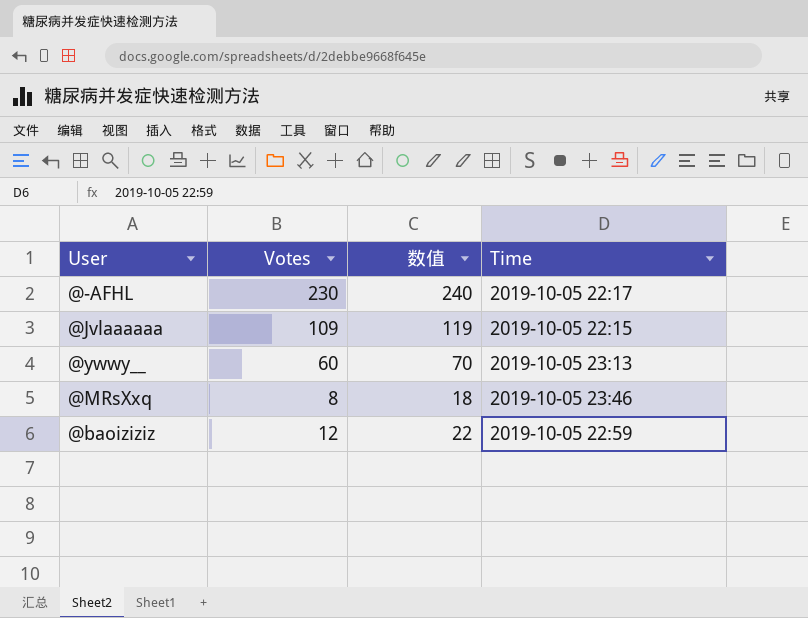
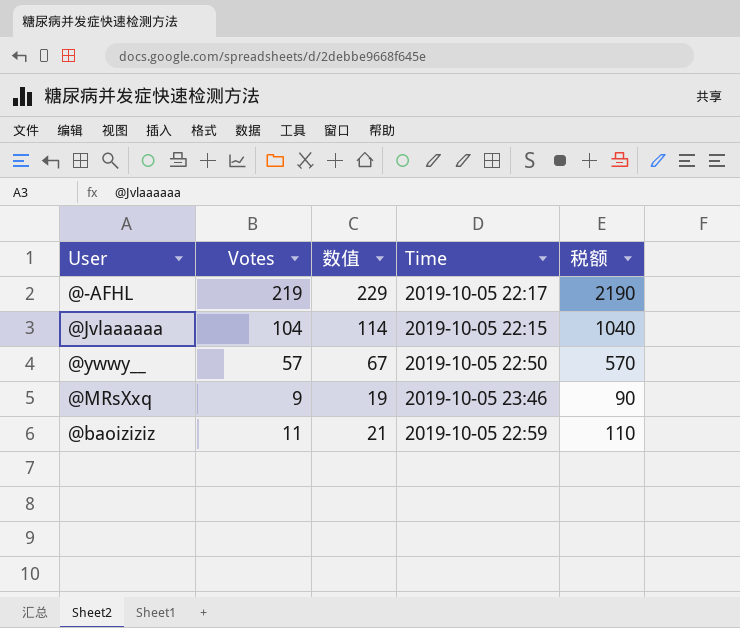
column 税额 | formula: none -> [Votes] * 10
@-AFHL | Votes: 230 -> 219
@-AFHL | 数值: 240 -> 229
@Jvlaaaaaa | Votes: 109 -> 104
@Jvlaaaaaa | 数值: 119 -> 114
@ywwy__ | Votes: 60 -> 57
@ywwy__ | 数值: 70 -> 67
@ywwy__ | Time: 2019-10-05 23:13 -> 2019-10-05 22:50
@MRsXxq | Votes: 8 -> 9
@MRsXxq | 数值: 18 -> 19
@baoiziziz | Votes: 12 -> 11
@baoiziziz | 数值: 22 -> 21

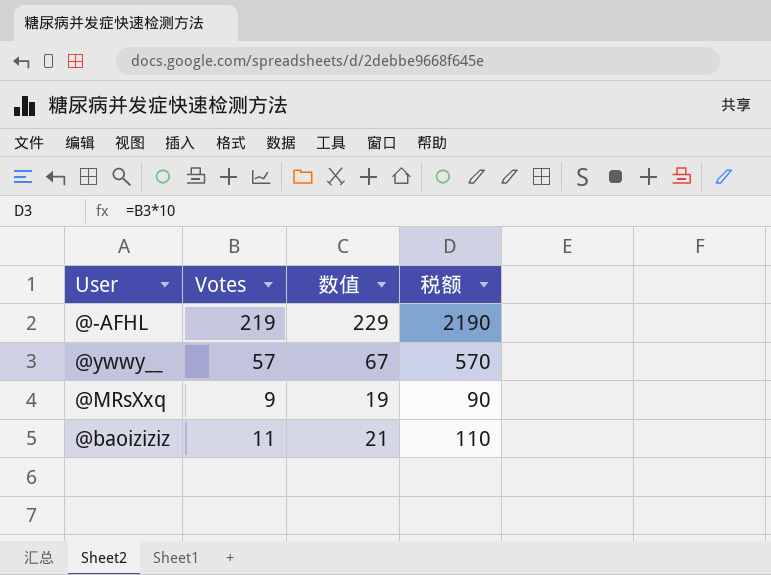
column Time | position: 4 -> none
row @Jvlaaaaaa: 104 | 114 | 2019-10-05 22:15 | 1040 -> none

